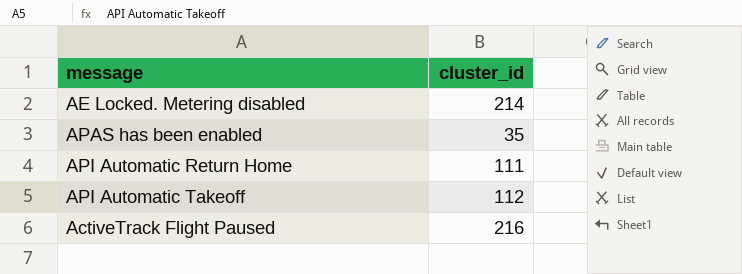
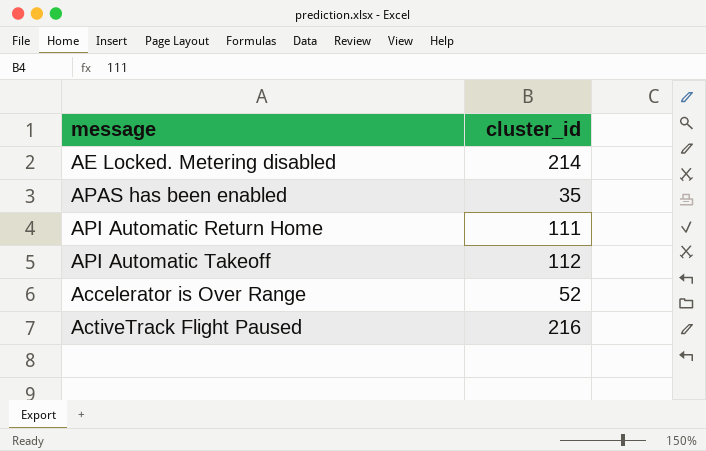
row Accelerator is Over Range: none -> 52

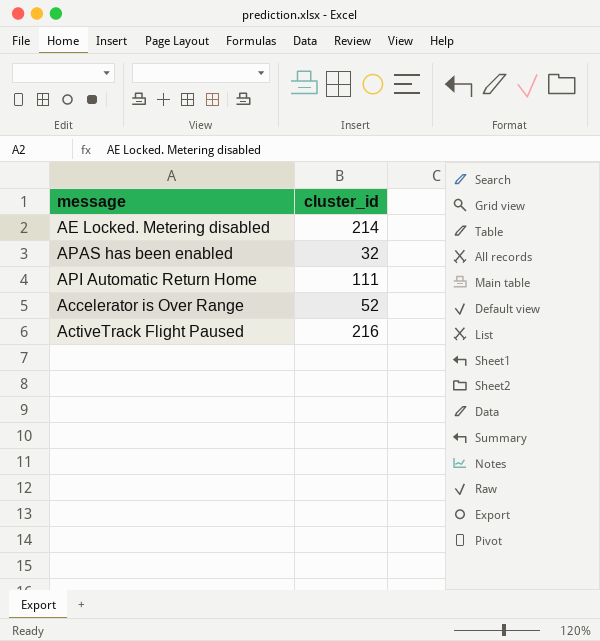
row API Automatic Takeoff: 112 -> none
APAS has been enabled | cluster_id: 35 -> 32

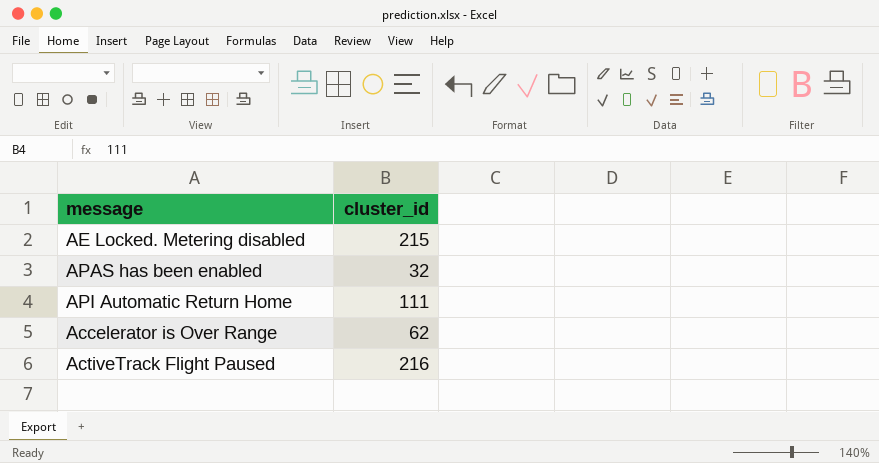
AE Locked. Metering disabled | cluster_id: 214 -> 215
Accelerator is Over Range | cluster_id: 52 -> 62

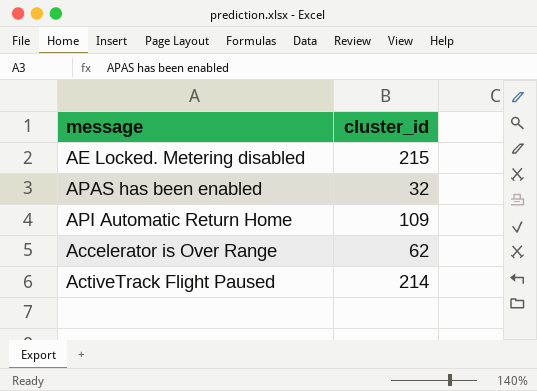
API Automatic Return Home | cluster_id: 111 -> 109
ActiveTrack Flight Paused | cluster_id: 216 -> 214

